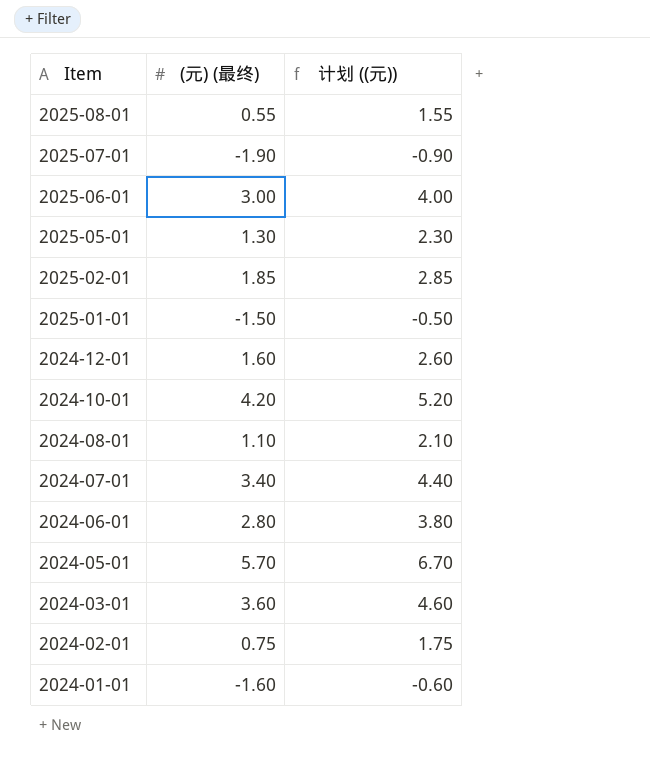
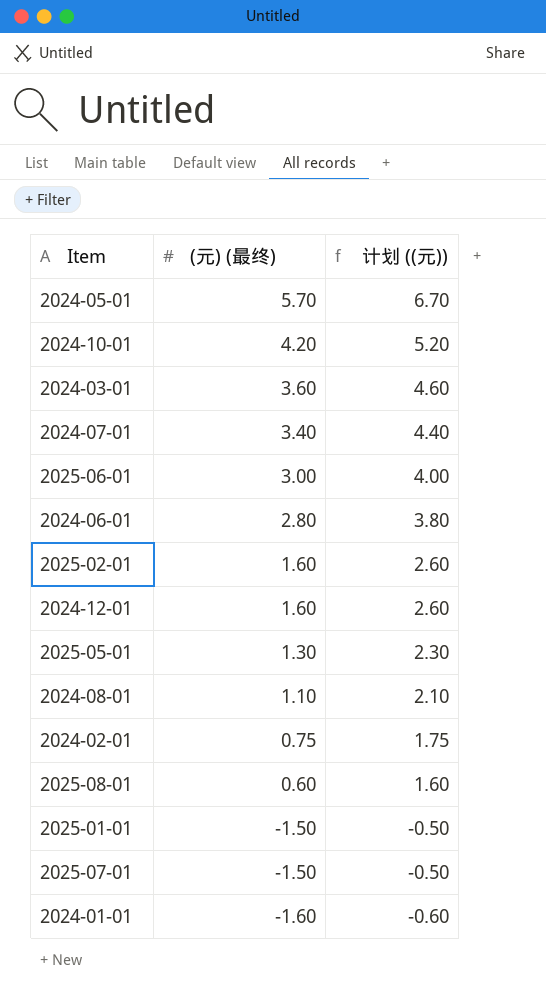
row order: Item descending -> (元) (最终) descending
2025-02-01 | (元) (最终): 1.85 -> 1.60
2025-02-01 | 计划 ((元)): 2.85 -> 2.60
2025-08-01 | (元) (最终): 0.55 -> 0.60
2025-08-01 | 计划 ((元)): 1.55 -> 1.60
2025-07-01 | (元) (最终): -1.90 -> -1.50
2025-07-01 | 计划 ((元)): -0.90 -> -0.50

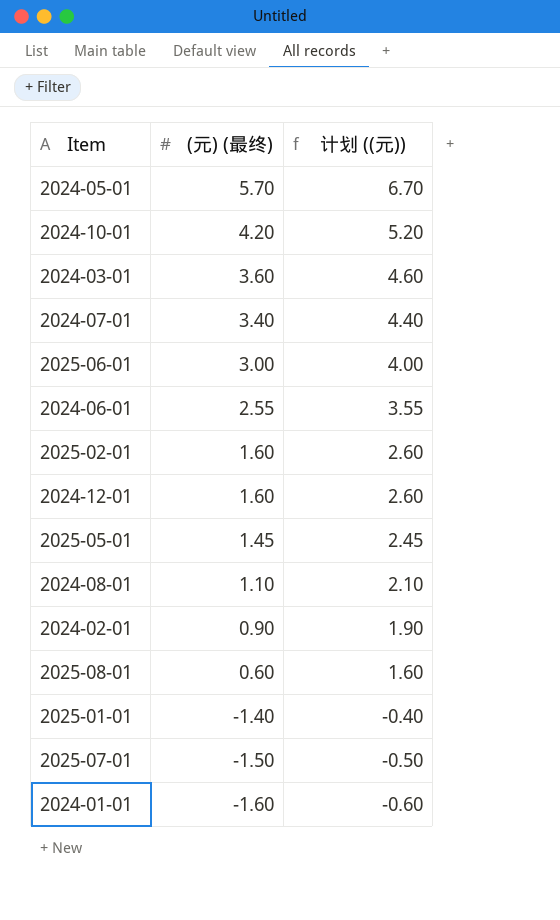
2024-06-01 | (元) (最终): 2.80 -> 2.55
2024-06-01 | 计划 ((元)): 3.80 -> 3.55
2025-05-01 | (元) (最终): 1.30 -> 1.45
2025-05-01 | 计划 ((元)): 2.30 -> 2.45
2024-02-01 | (元) (最终): 0.75 -> 0.90
2024-02-01 | 计划 ((元)): 1.75 -> 1.90
2025-01-01 | (元) (最终): -1.50 -> -1.40
2025-01-01 | 计划 ((元)): -0.50 -> -0.40

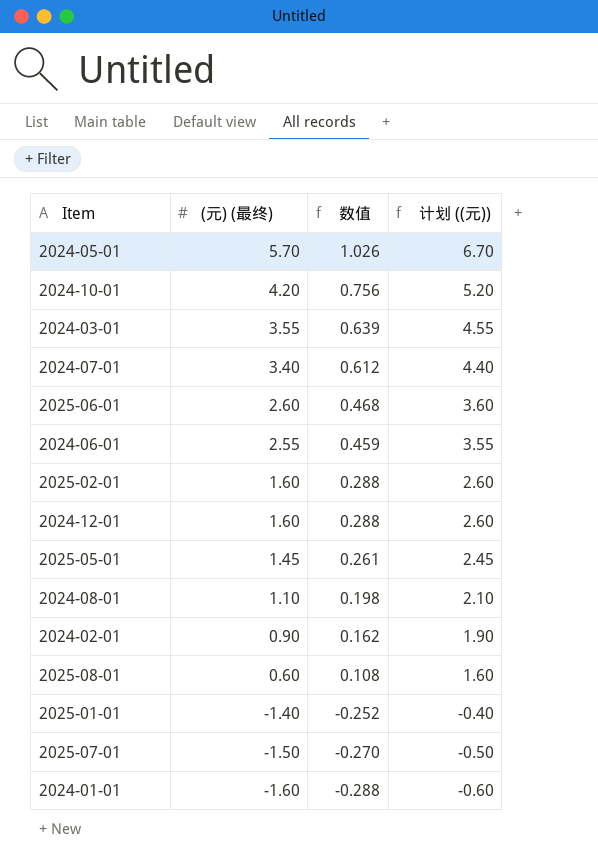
column 数值 | formula: none -> [(元) (最终)] * 0.18
2024-03-01 | (元) (最终): 3.60 -> 3.55
2024-03-01 | 计划 ((元)): 4.60 -> 4.55
2025-06-01 | (元) (最终): 3.00 -> 2.60
2025-06-01 | 计划 ((元)): 4.00 -> 3.60

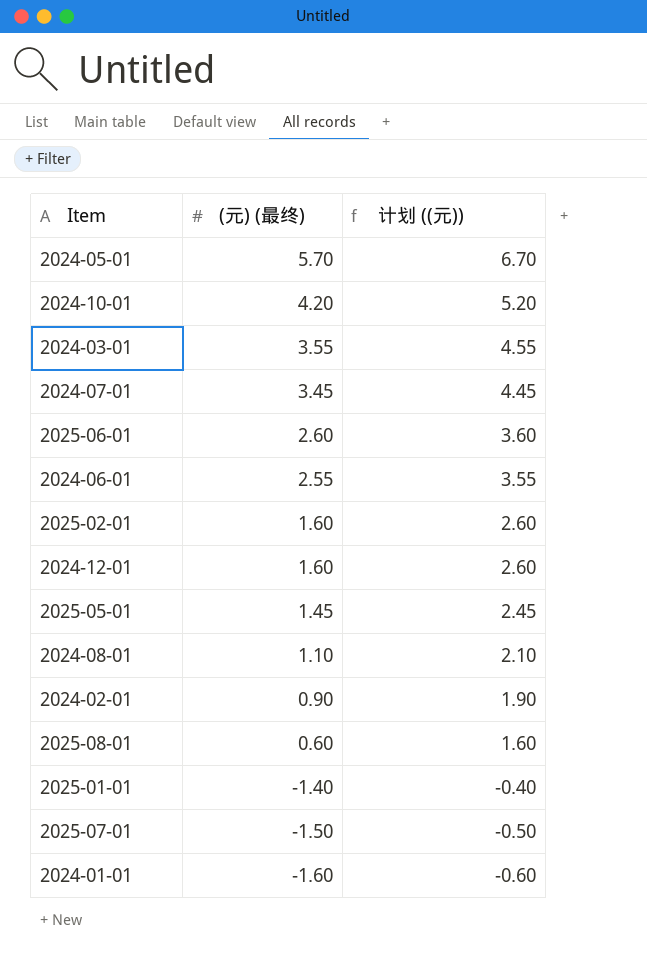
column 数值 | formula: [(元) (最终)] * 0.18 -> none
2024-07-01 | (元) (最终): 3.40 -> 3.45
2024-07-01 | 计划 ((元)): 4.40 -> 4.45

